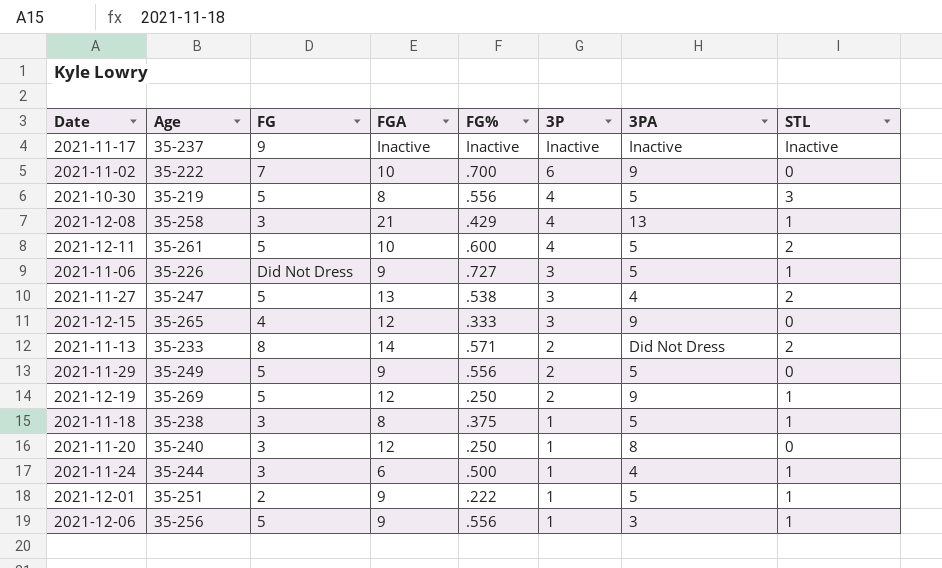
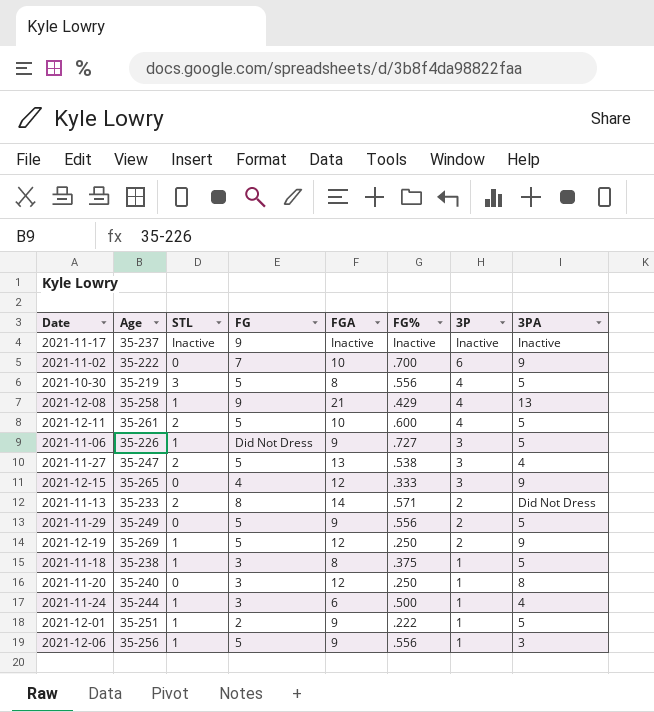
column STL | position: 8 -> 3
2021-12-08 | FG: 3 -> 9

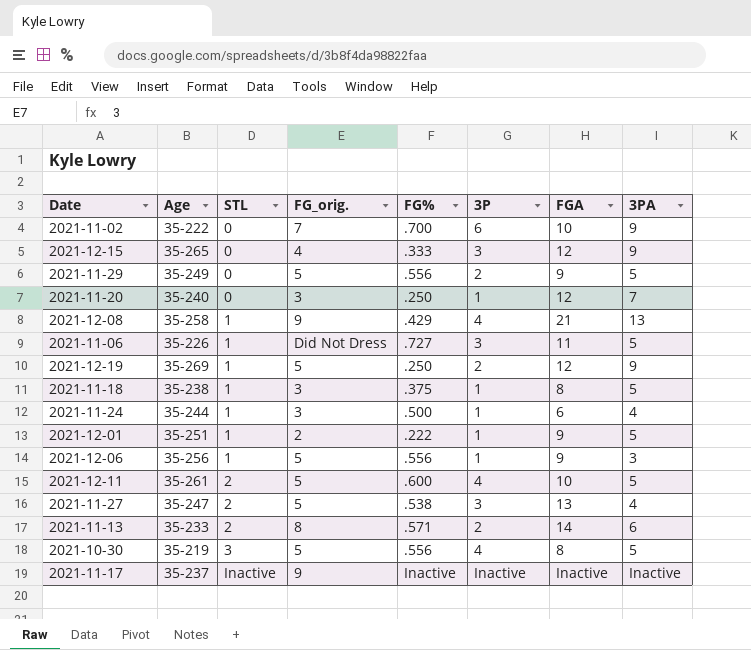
row order: 3P descending -> STL ascending
column name: FG -> FG_orig.
column FGA | position: 5 -> 7
2021-11-20 | 3PA: 8 -> 7
2021-11-06 | FGA: 9 -> 11
2021-11-13 | 3PA: Did Not Dress -> 6

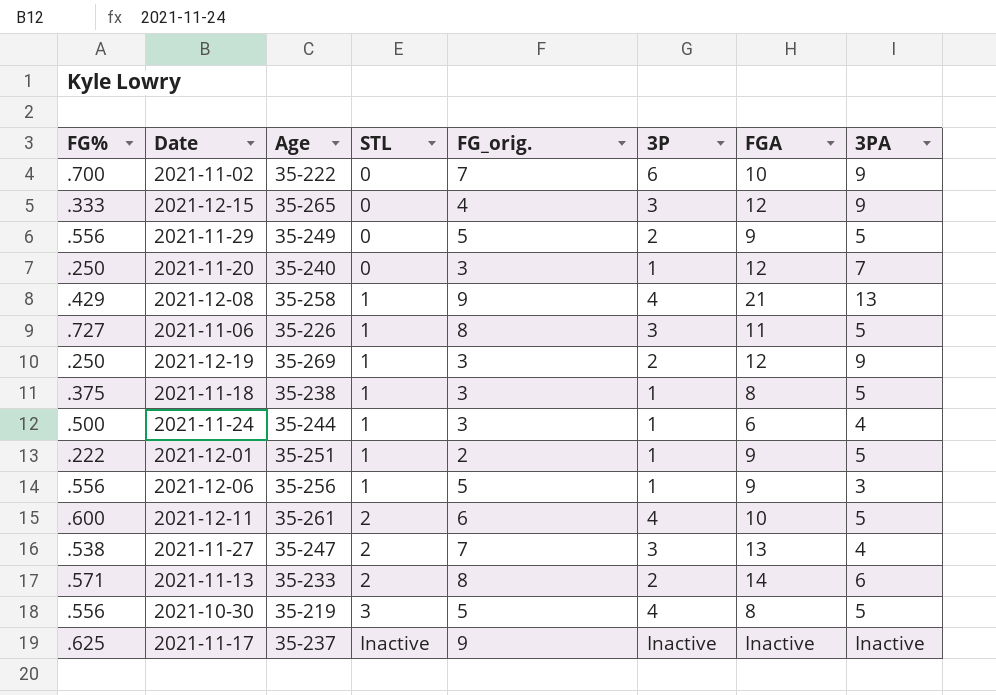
column FG% | position: 5 -> 1
2021-11-06 | FG_orig.: Did Not Dress -> 8
2021-12-19 | FG_orig.: 5 -> 3
2021-12-11 | FG_orig.: 5 -> 6
2021-11-27 | FG_orig.: 5 -> 7
2021-11-17 | FG%: Inactive -> .625

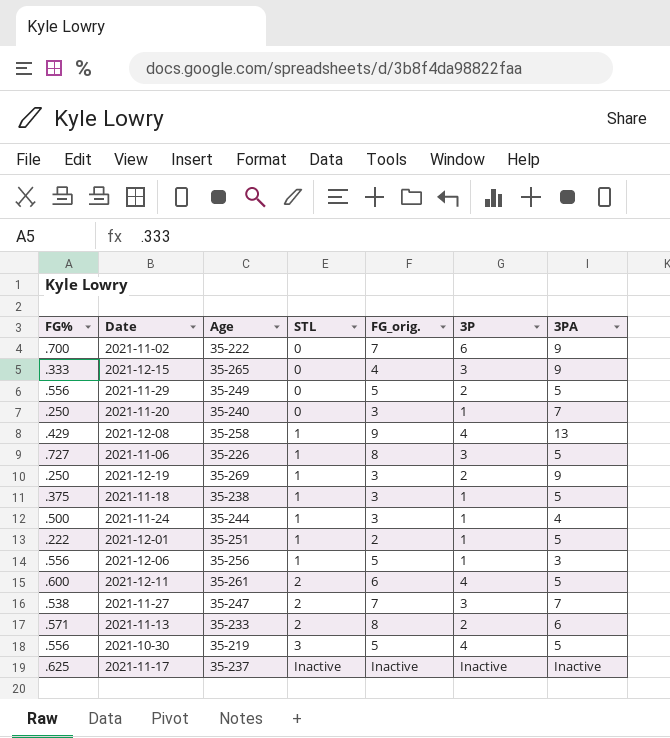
column FGA | position: 7 -> none
2021-11-27 | 3PA: 4 -> 7
2021-11-17 | FG_orig.: 9 -> Inactive

